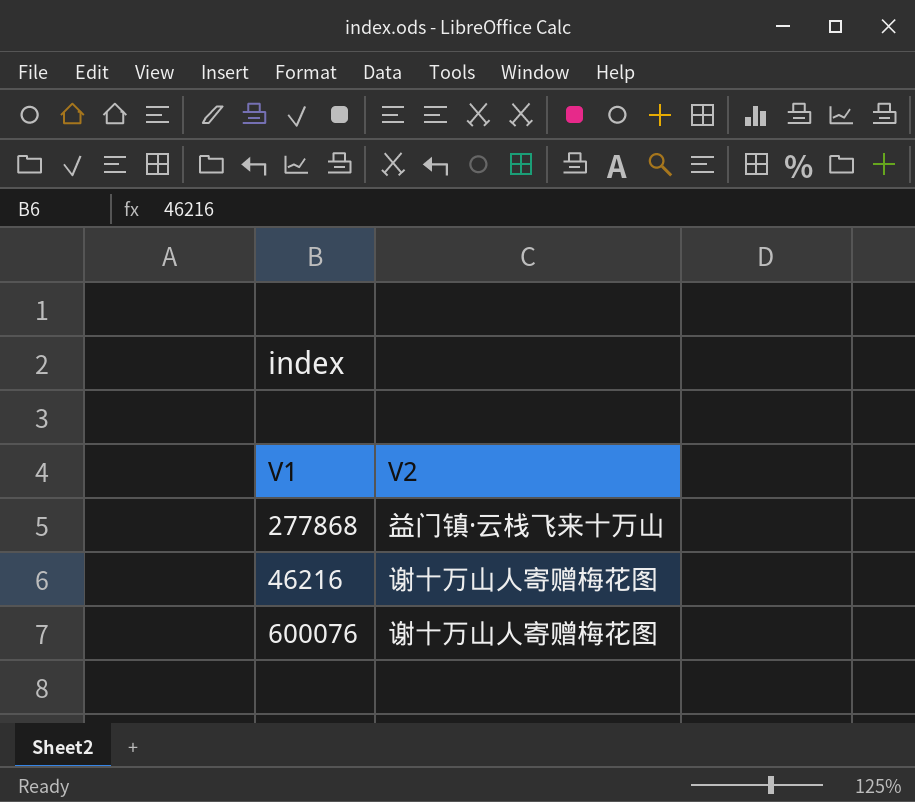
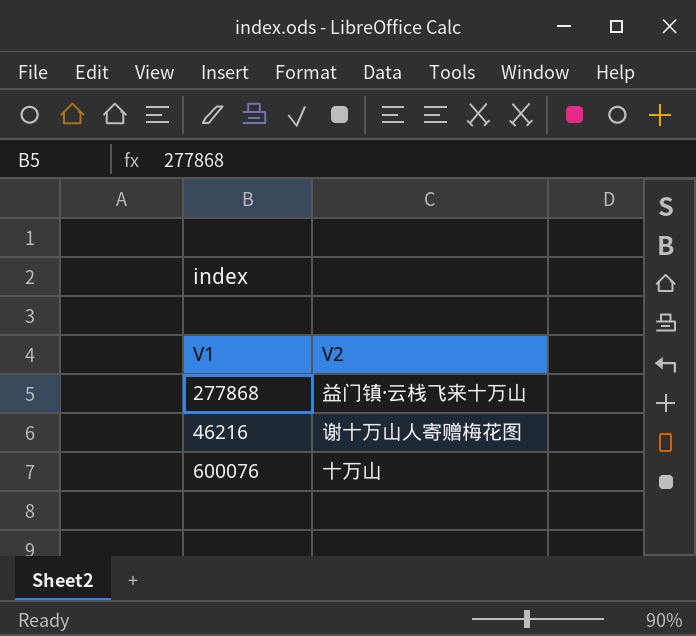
600076 | V2: 谢十万山人寄赠梅花图 -> 十万山

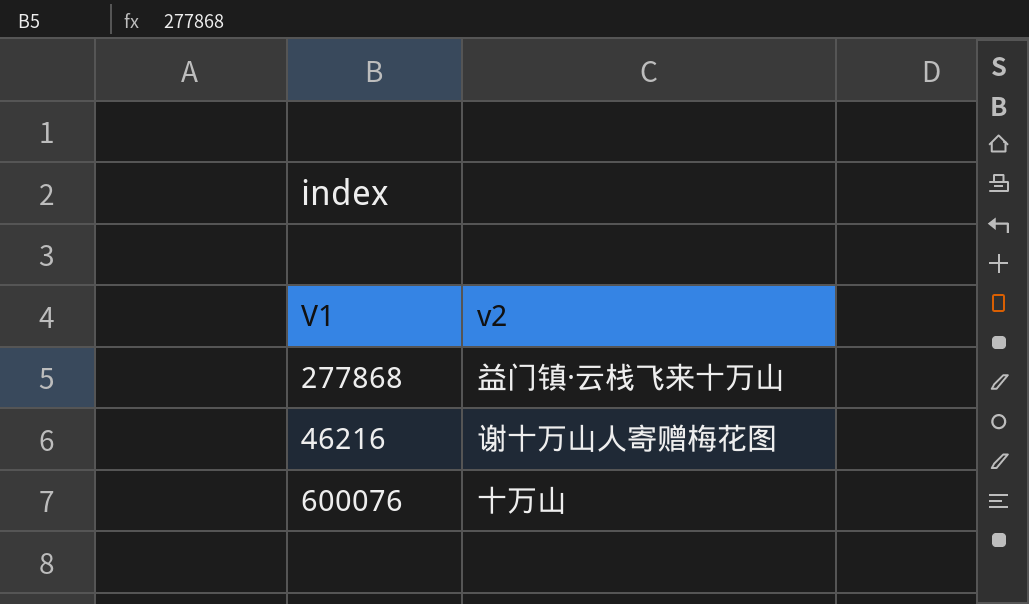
column name: V2 -> v2

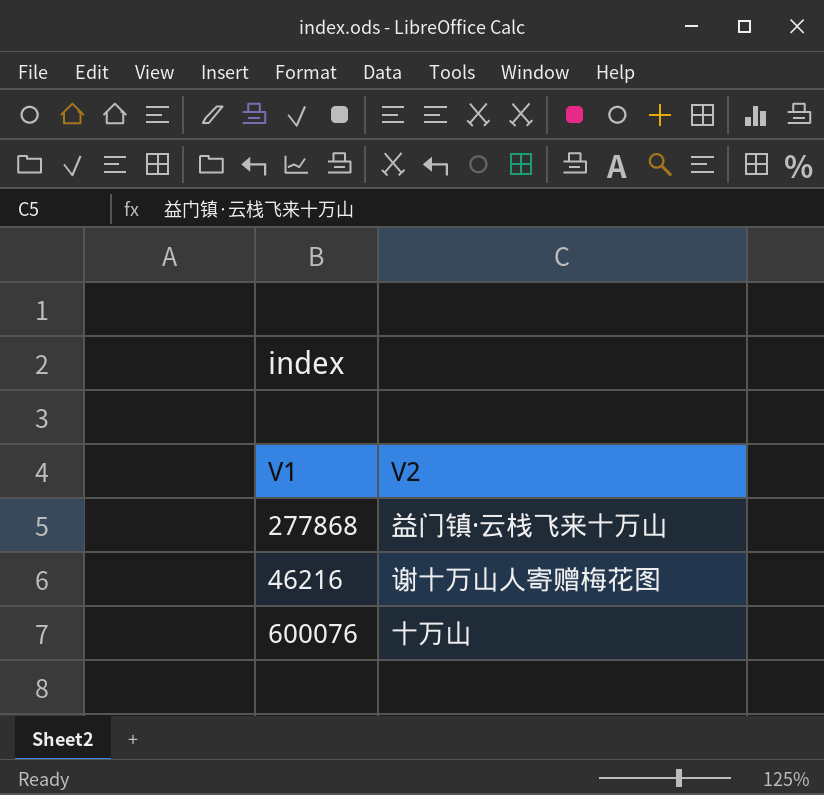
column name: v2 -> V2

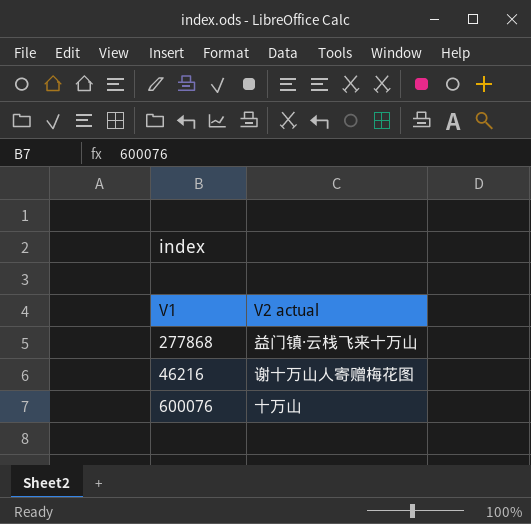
column name: V2 -> V2 actual

